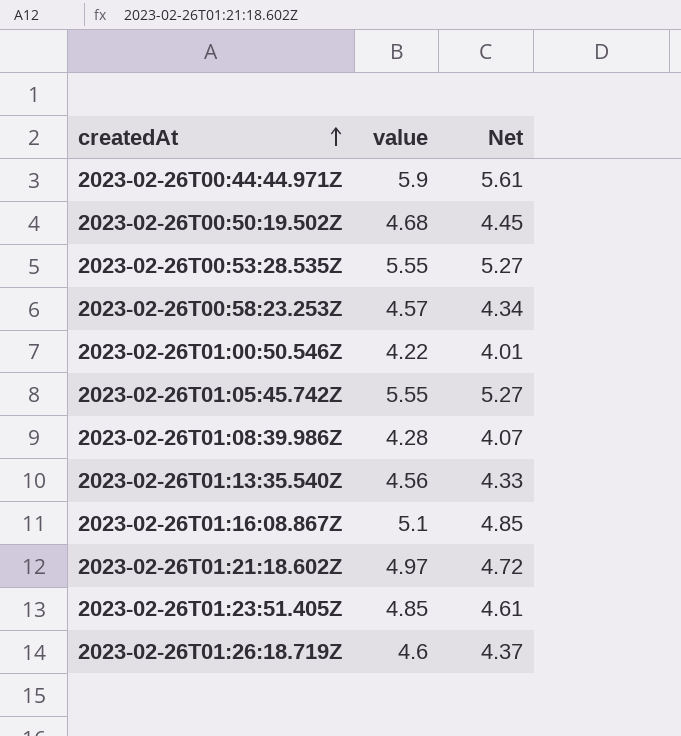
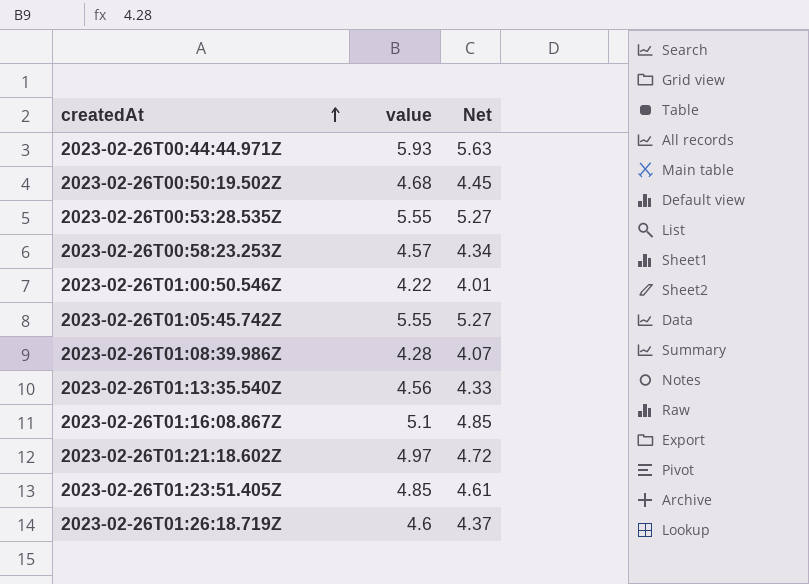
2023-02-26T00:44:44.971Z | value: 5.9 -> 5.93
2023-02-26T00:44:44.971Z | Net: 5.61 -> 5.63

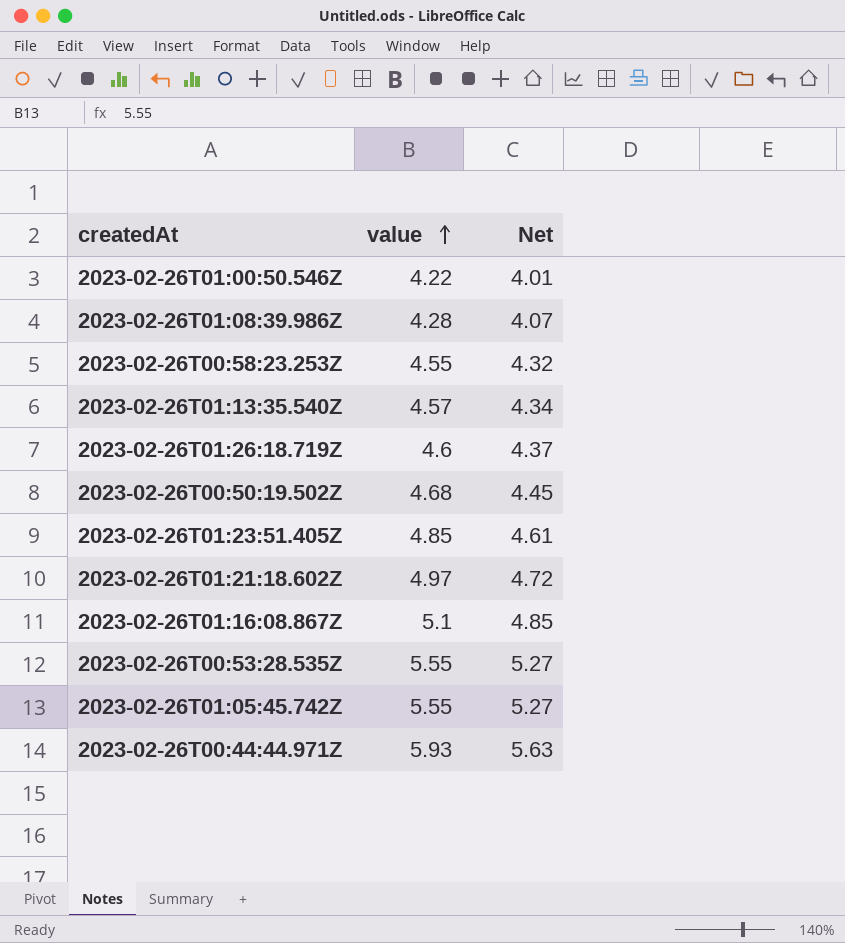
row order: createdAt ascending -> value ascending
2023-02-26T00:58:23.253Z | value: 4.57 -> 4.55
2023-02-26T00:58:23.253Z | Net: 4.34 -> 4.32
2023-02-26T01:13:35.540Z | value: 4.56 -> 4.57
2023-02-26T01:13:35.540Z | Net: 4.33 -> 4.34

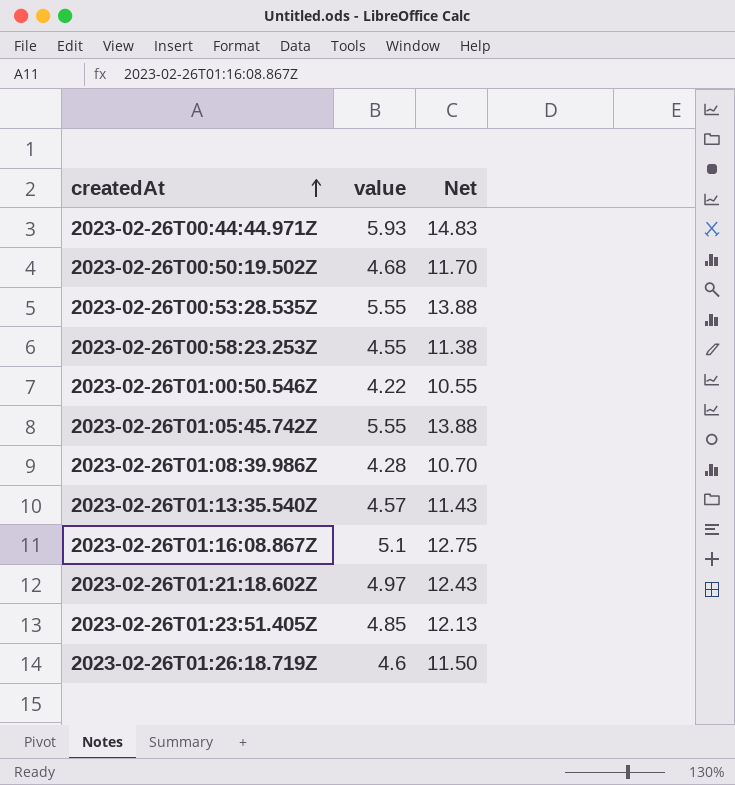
row order: value ascending -> createdAt ascending
column Net | formula: [value] * 0.95 -> [value] * 2.5

